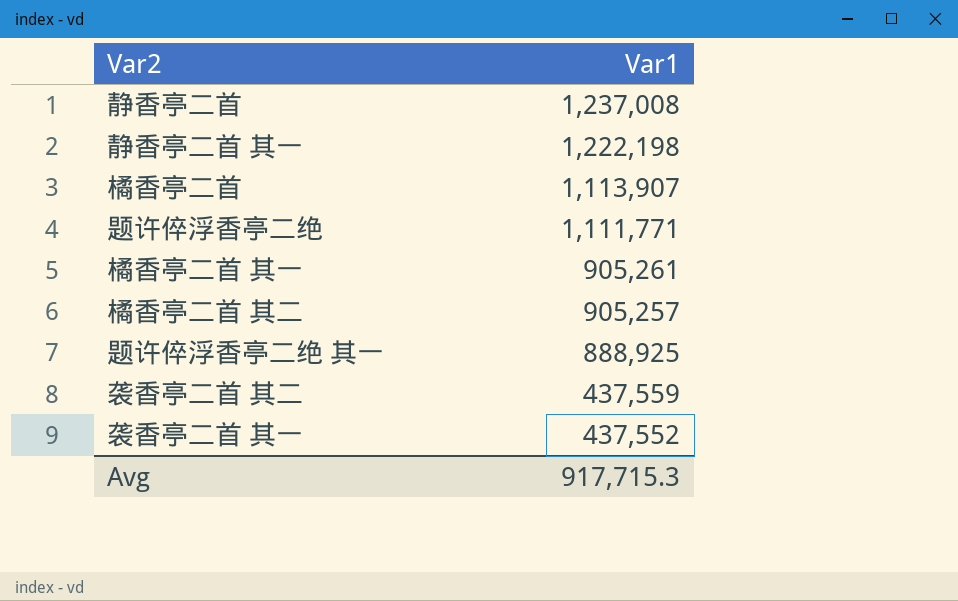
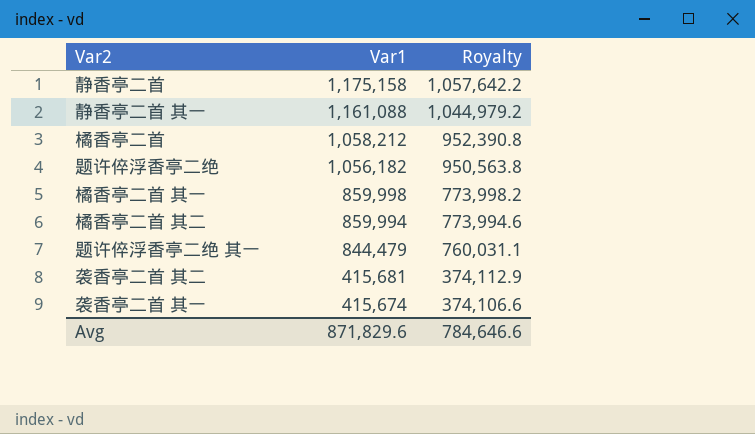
column Royalty | formula: none -> [Var1] * 0.9
静香亭二首 | Var1: 1,237,008 -> 1,175,158
静香亭二首 其一 | Var1: 1,222,198 -> 1,161,088
橘香亭二首 | Var1: 1,113,907 -> 1,058,212
题许倅浮香亭二绝 | Var1: 1,111,771 -> 1,056,182
橘香亭二首 其一 | Var1: 905,261 -> 859,998
橘香亭二首 其二 | Var1: 905,257 -> 859,994
题许倅浮香亭二绝 其一 | Var1: 888,925 -> 844,479
袭香亭二首 其二 | Var1: 437,559 -> 415,681
袭香亭二首 其一 | Var1: 437,552 -> 415,674
Avg | Var1: 917,715.3 -> 871,829.6

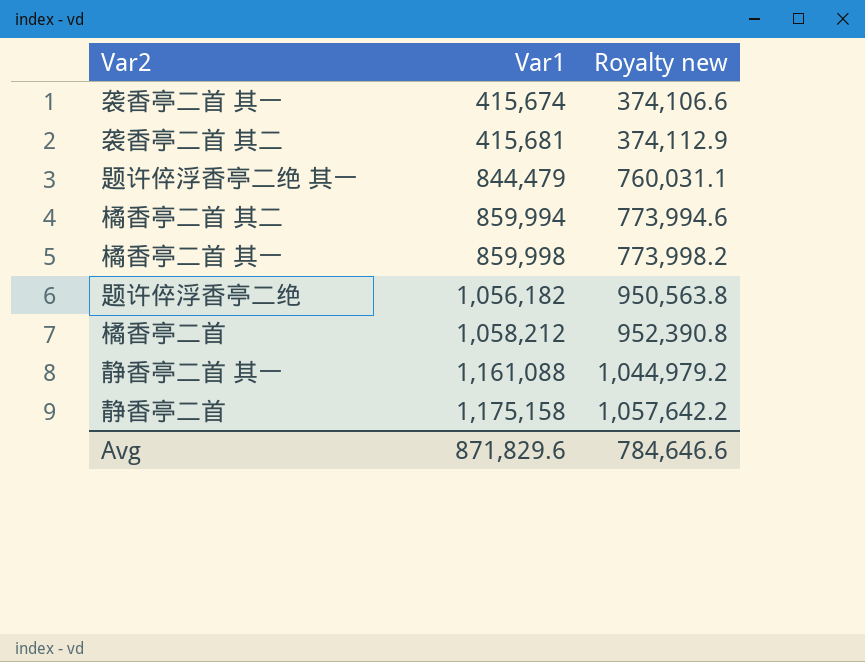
row order: Var1 descending -> Var1 ascending
column name: Royalty -> Royalty new

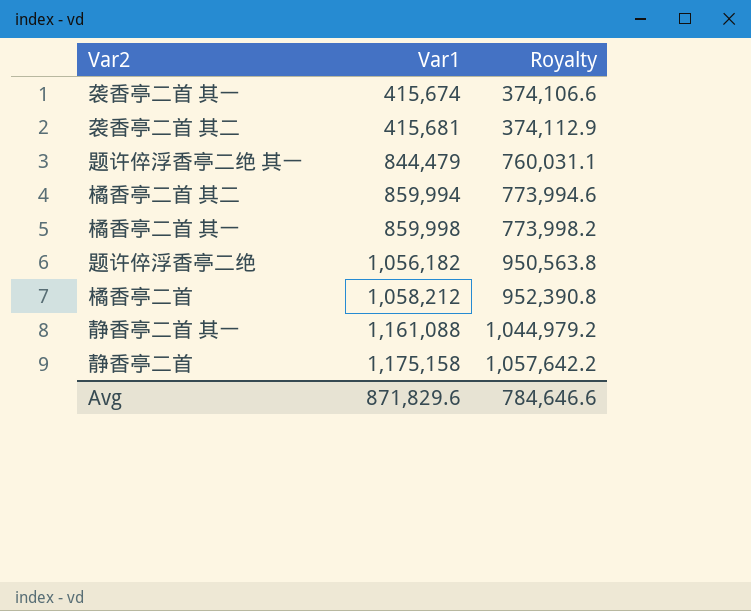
column name: Royalty new -> Royalty

